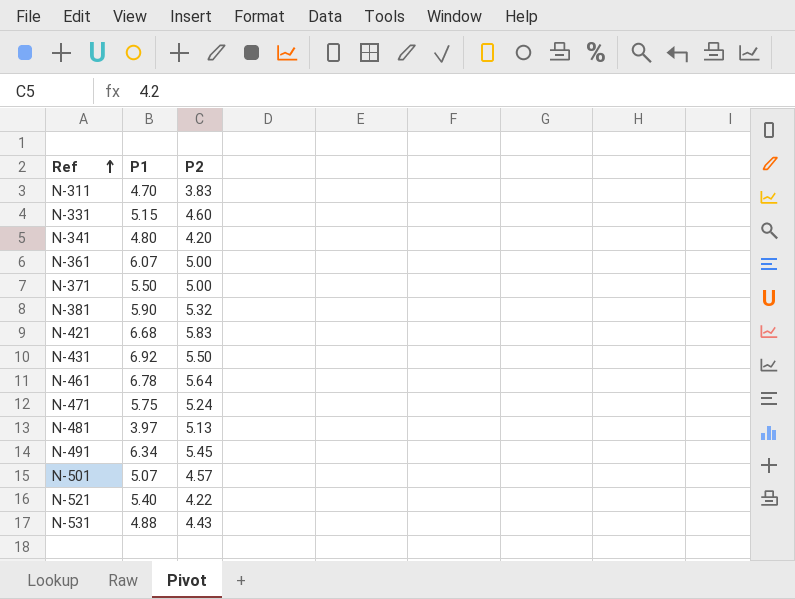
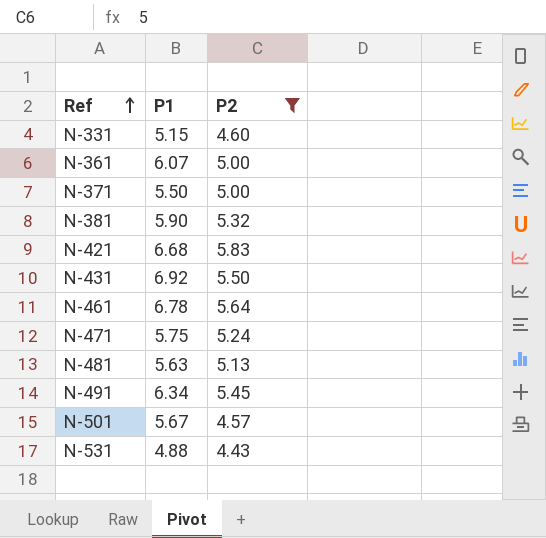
filter: none -> P2 >= 4.43
N-481 | P1: 3.97 -> 5.63
N-501 | P1: 5.07 -> 5.67

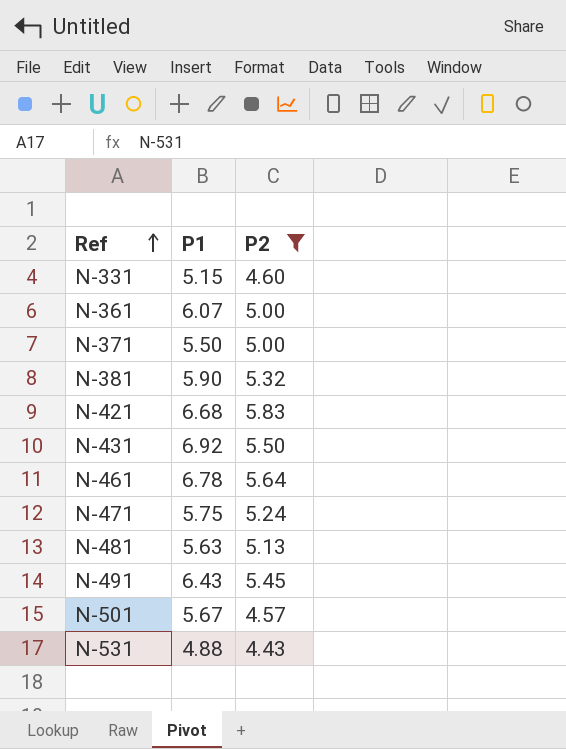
N-491 | P1: 6.34 -> 6.43

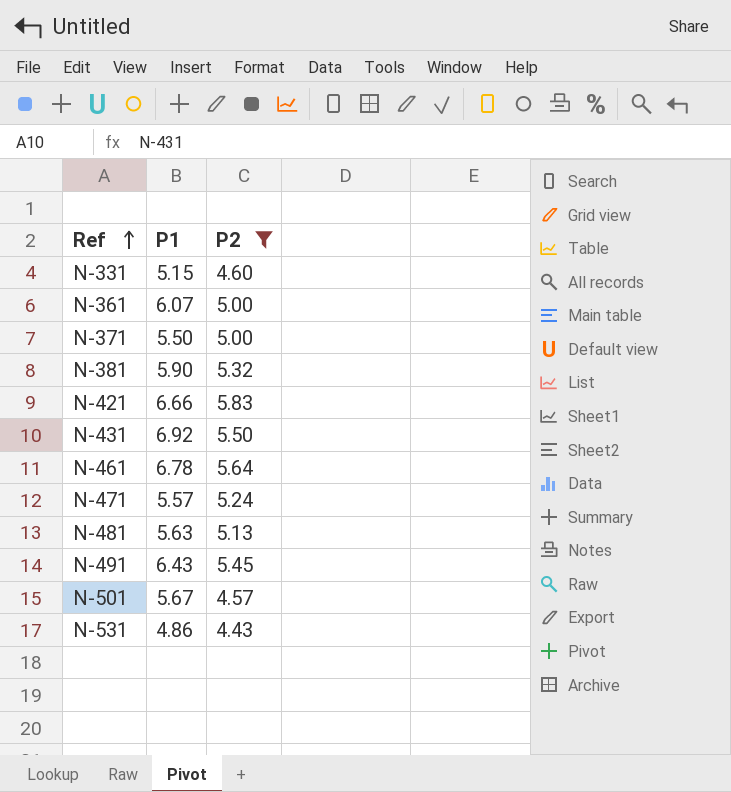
N-421 | P1: 6.68 -> 6.66
N-471 | P1: 5.75 -> 5.57
N-531 | P1: 4.88 -> 4.86

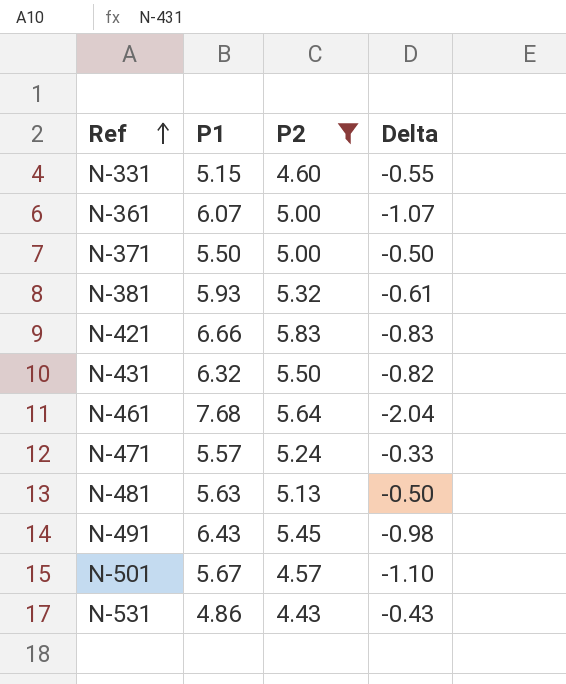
column Delta | formula: none -> [P2] - [P1]
N-381 | P1: 5.90 -> 5.93
N-431 | P1: 6.92 -> 6.32
N-461 | P1: 6.78 -> 7.68

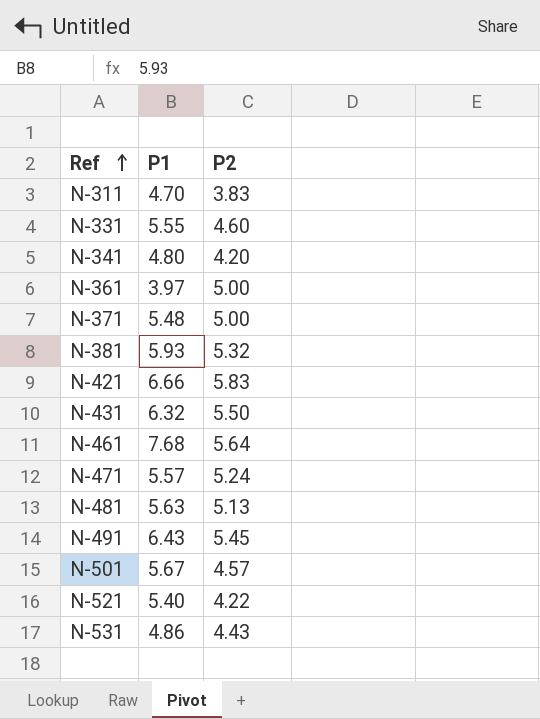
filter: P2 >= 4.43 -> none
column Delta | formula: [P2] - [P1] -> none
N-331 | P1: 5.15 -> 5.55
N-361 | P1: 6.07 -> 3.97
N-371 | P1: 5.50 -> 5.48

